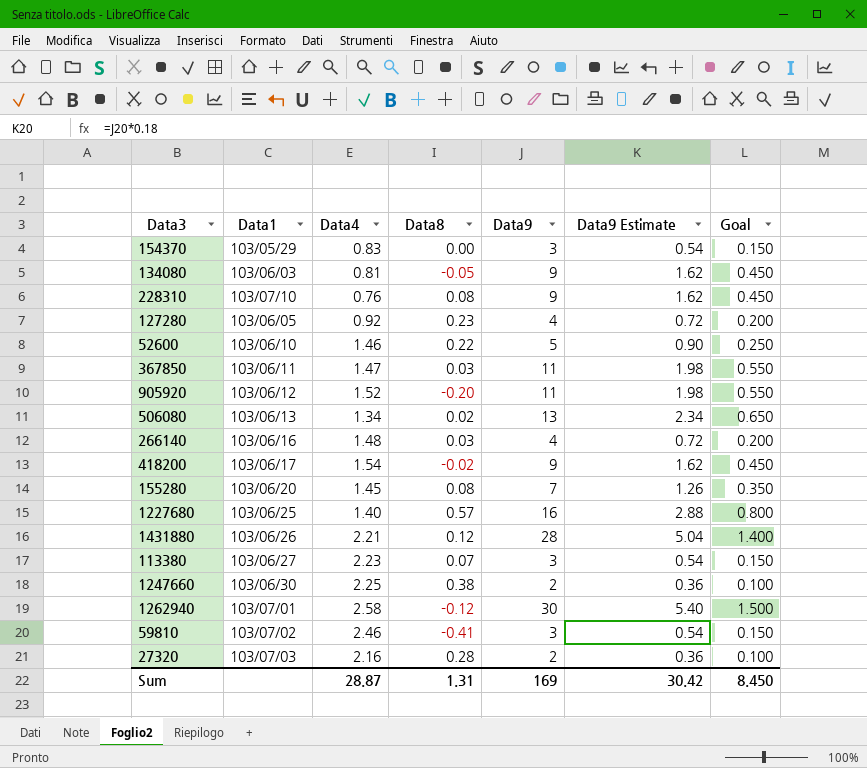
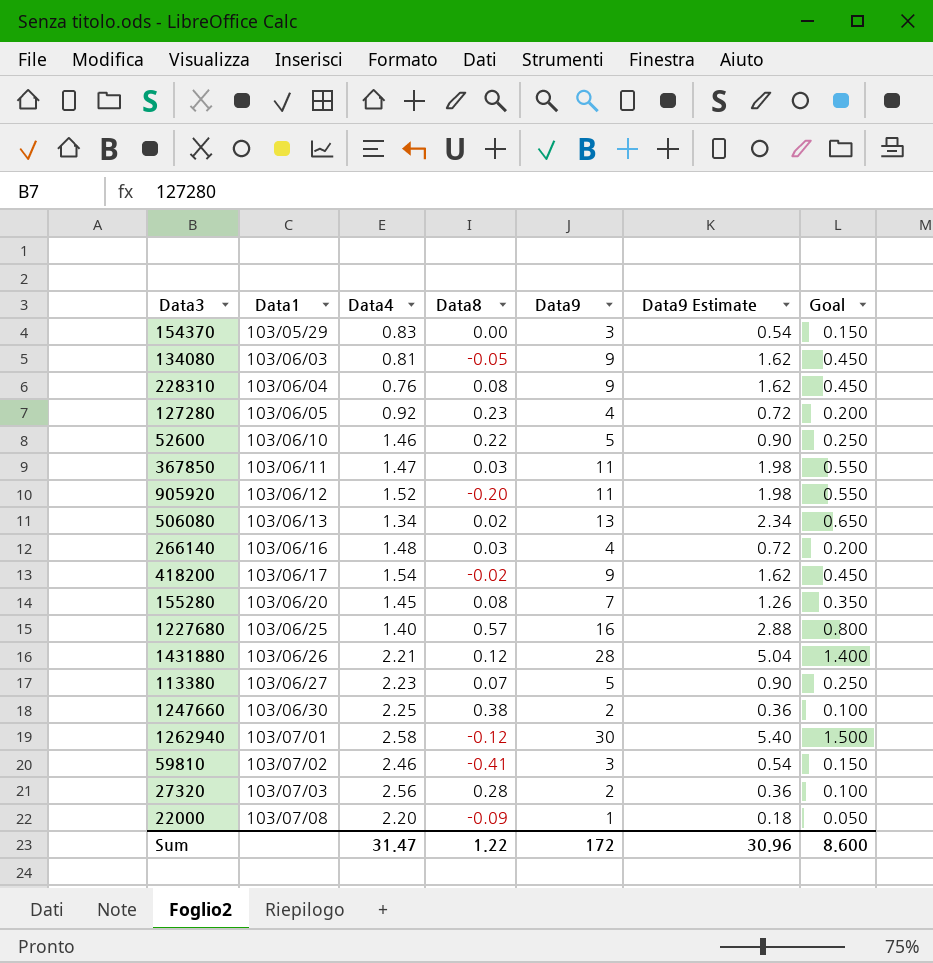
228310 | Data1: 103/07/10 -> 103/06/04
113380 | Data9: 3 -> 5
113380 | Data9 Estimate: 0.54 -> 0.90
113380 | Goal: 0.150 -> 0.250
27320 | Data4: 2.16 -> 2.56
row 22000: none -> 103/07/08 | 2.20 | -0.09 | 1 | 0.18 | 0.050
Sum | Data4: 28.87 -> 31.47
Sum | Data8: 1.31 -> 1.22
Sum | Data9: 169 -> 172
Sum | Data9 Estimate: 30.42 -> 30.96
Sum | Goal: 8.450 -> 8.600

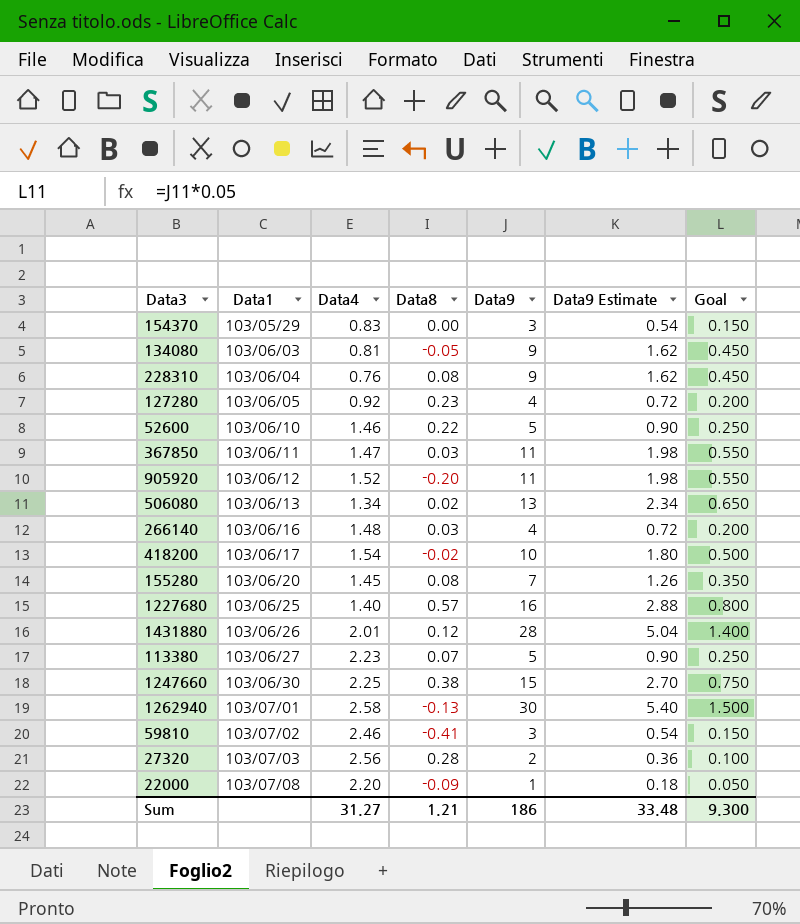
418200 | Data9: 9 -> 10
418200 | Data9 Estimate: 1.62 -> 1.80
418200 | Goal: 0.450 -> 0.500
1431880 | Data4: 2.21 -> 2.01
1247660 | Data9: 2 -> 15
1247660 | Data9 Estimate: 0.36 -> 2.70
1247660 | Goal: 0.100 -> 0.750
1262940 | Data8: -0.12 -> -0.13
Sum | Data4: 31.47 -> 31.27
Sum | Data8: 1.22 -> 1.21
Sum | Data9: 172 -> 186
Sum | Data9 Estimate: 30.96 -> 33.48
Sum | Goal: 8.600 -> 9.300

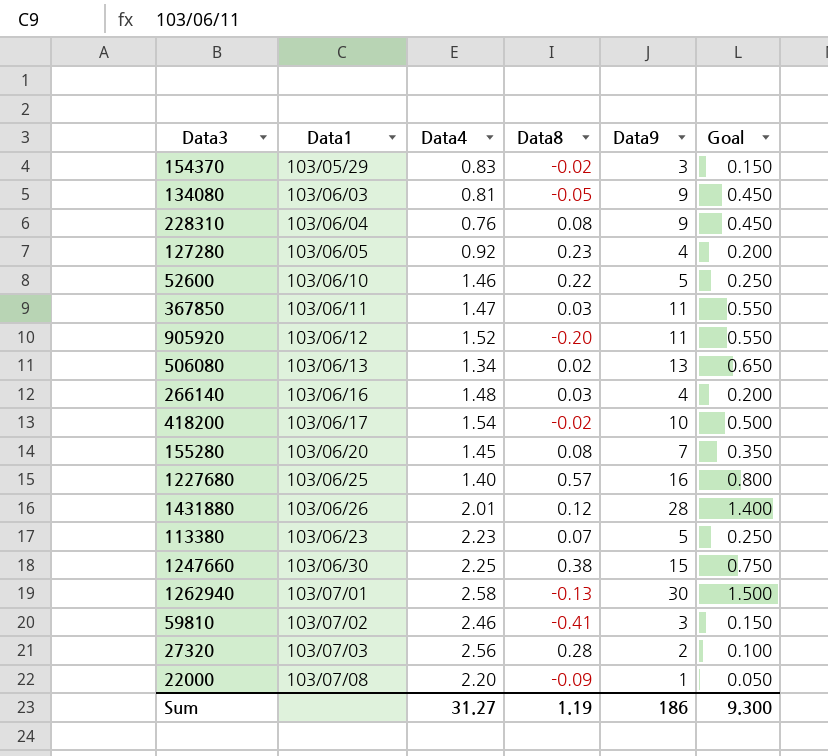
column Data9 Estimate | formula: [Data9] * 0.18 -> none
154370 | Data8: 0.00 -> -0.02
113380 | Data1: 103/06/27 -> 103/06/23
Sum | Data8: 1.21 -> 1.19

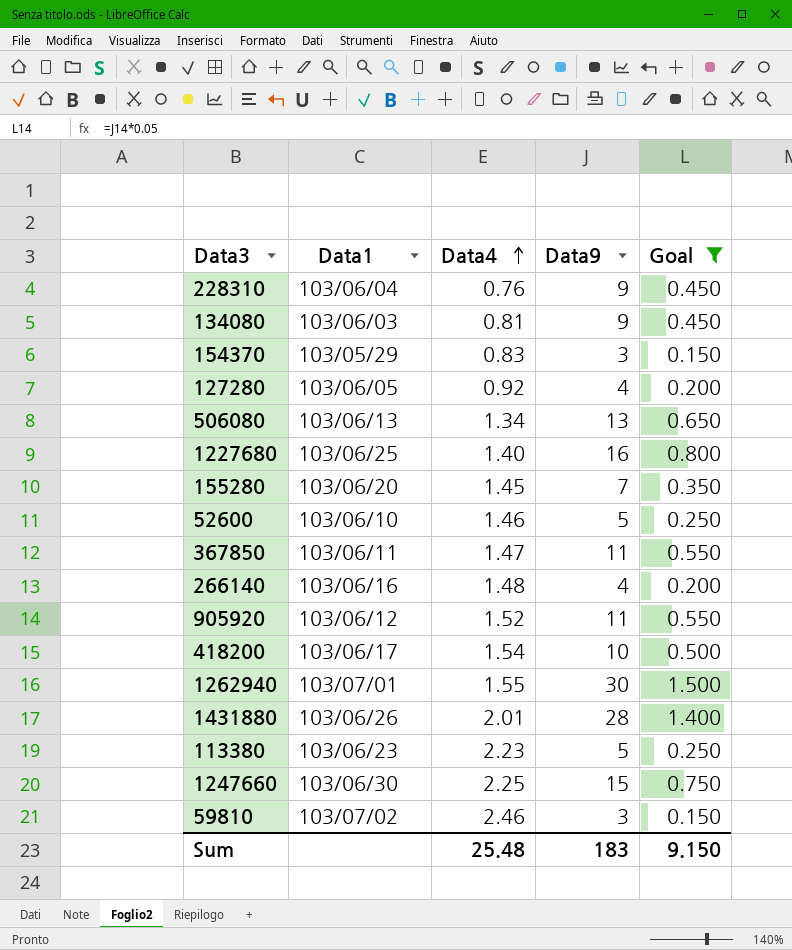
filter: none -> Goal >= 0.150
row order: none -> Data4 ascending
column Data8 | position: 4 -> none
1262940 | Data4: 2.58 -> 1.55
Sum | Data4: 31.27 -> 25.48
Sum | Data9: 186 -> 183
Sum | Goal: 9.300 -> 9.150

